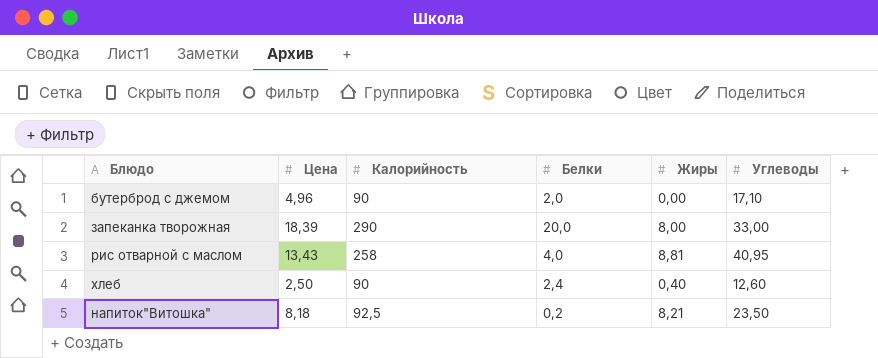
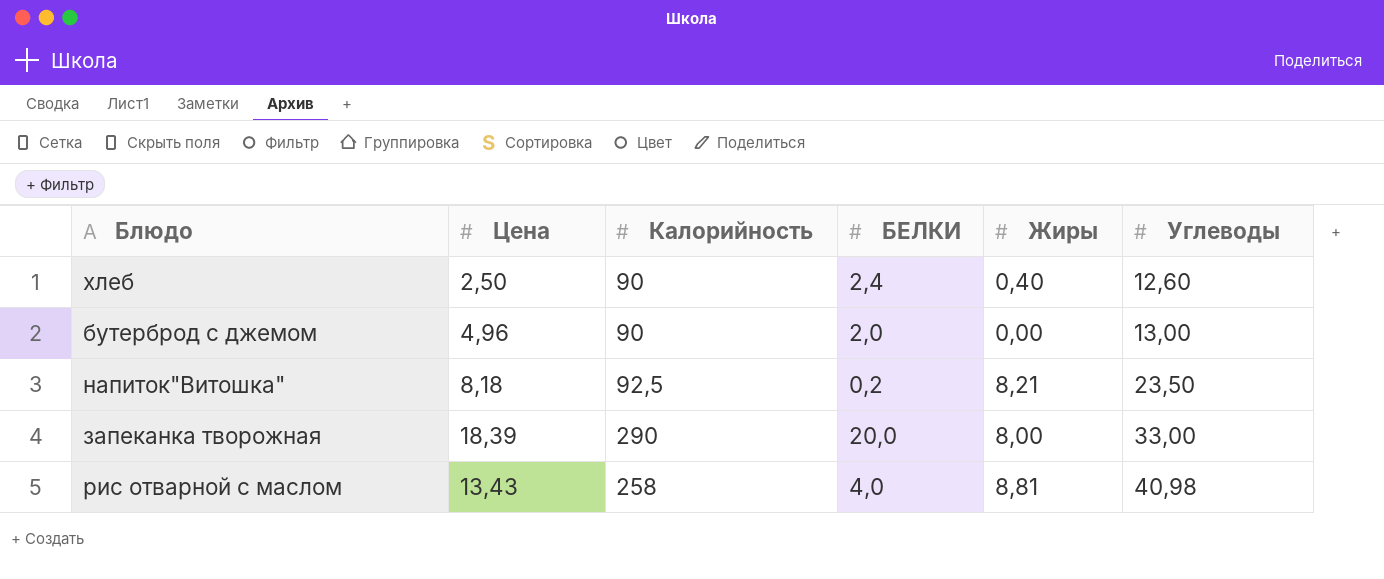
row order: none -> Углеводы ascending
column name: Белки -> БЕЛКИ
бутерброд с джемом | Углеводы: 17,10 -> 13,00
рис отварной с маслом | Углеводы: 40,95 -> 40,98

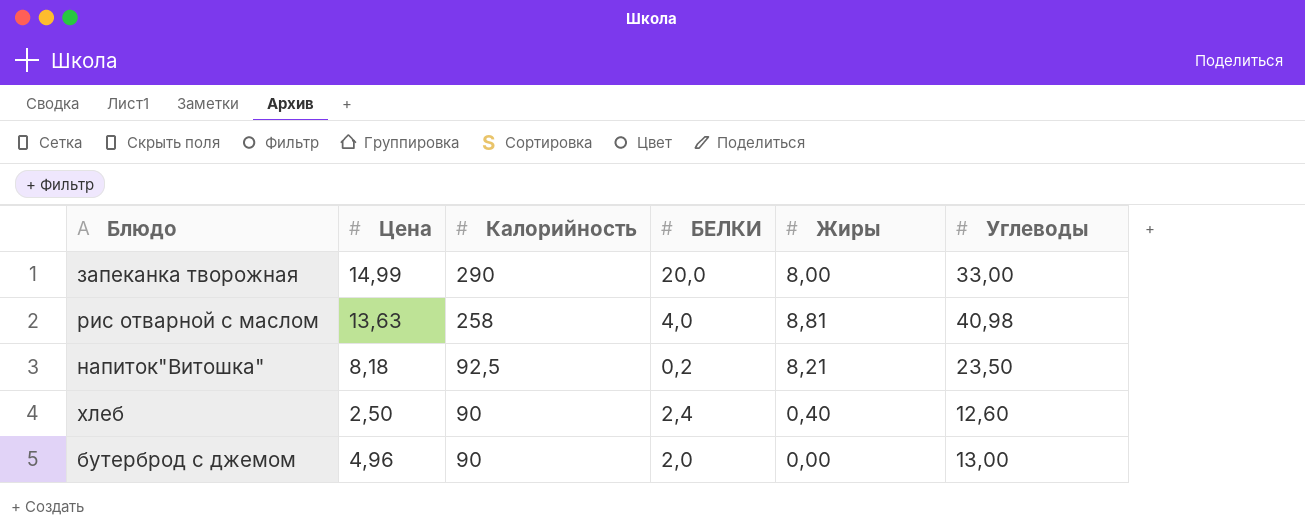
row order: Углеводы ascending -> Калорийность descending
запеканка творожная | Цена: 18,39 -> 14,99
рис отварной с маслом | Цена: 13,43 -> 13,63

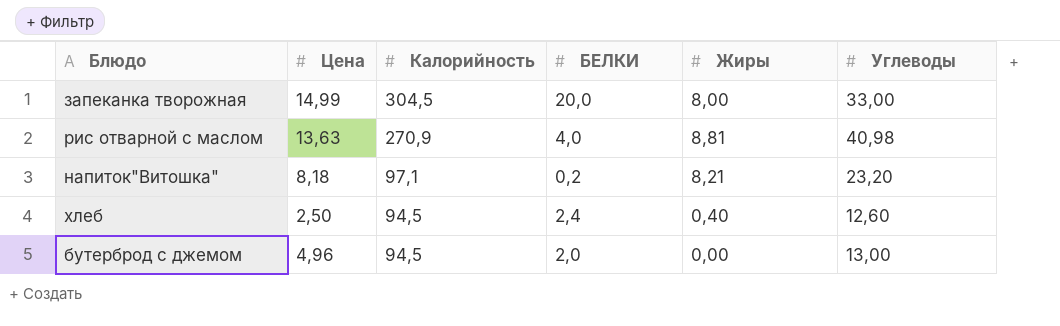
запеканка творожная | Калорийность: 290 -> 304,5
рис отварной с маслом | Калорийность: 258 -> 270,9
напиток"Витошка" | Калорийность: 92,5 -> 97,1
напиток"Витошка" | Углеводы: 23,50 -> 23,20
хлеб | Калорийность: 90 -> 94,5
бутерброд с джемом | Калорийность: 90 -> 94,5

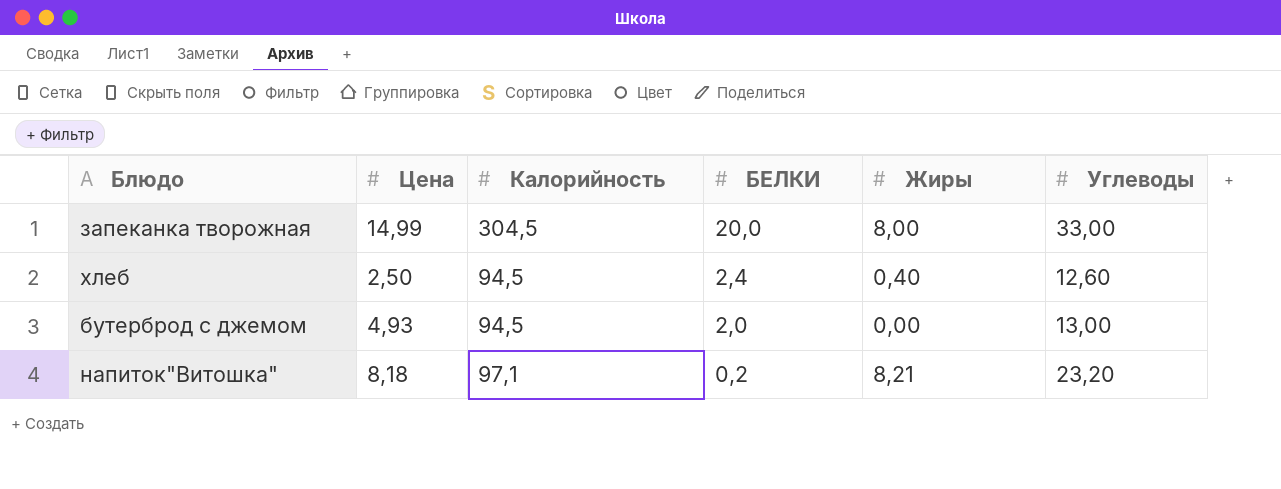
row order: Калорийность descending -> БЕЛКИ descending
row рис отварной с маслом: 13,63 | 270,9 | 4,0 | 8,81 | 40,98 -> none
бутерброд с джемом | Цена: 4,96 -> 4,93

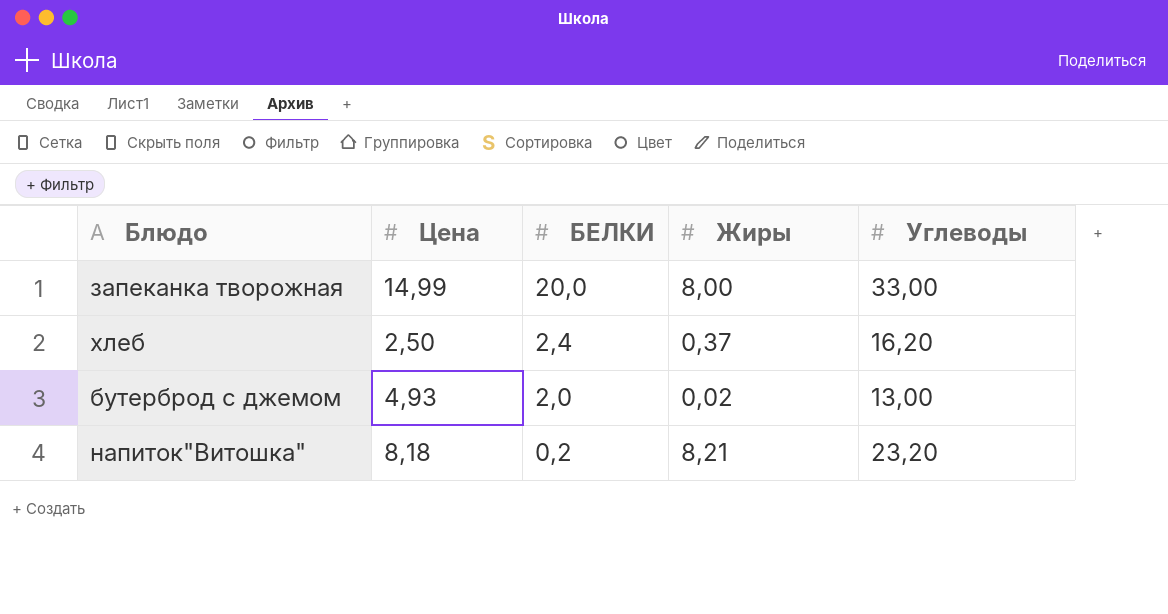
column Калорийность | position: 3 -> none
хлеб | Жиры: 0,40 -> 0,37
хлеб | Углеводы: 12,60 -> 16,20
бутерброд с джемом | Жиры: 0,00 -> 0,02

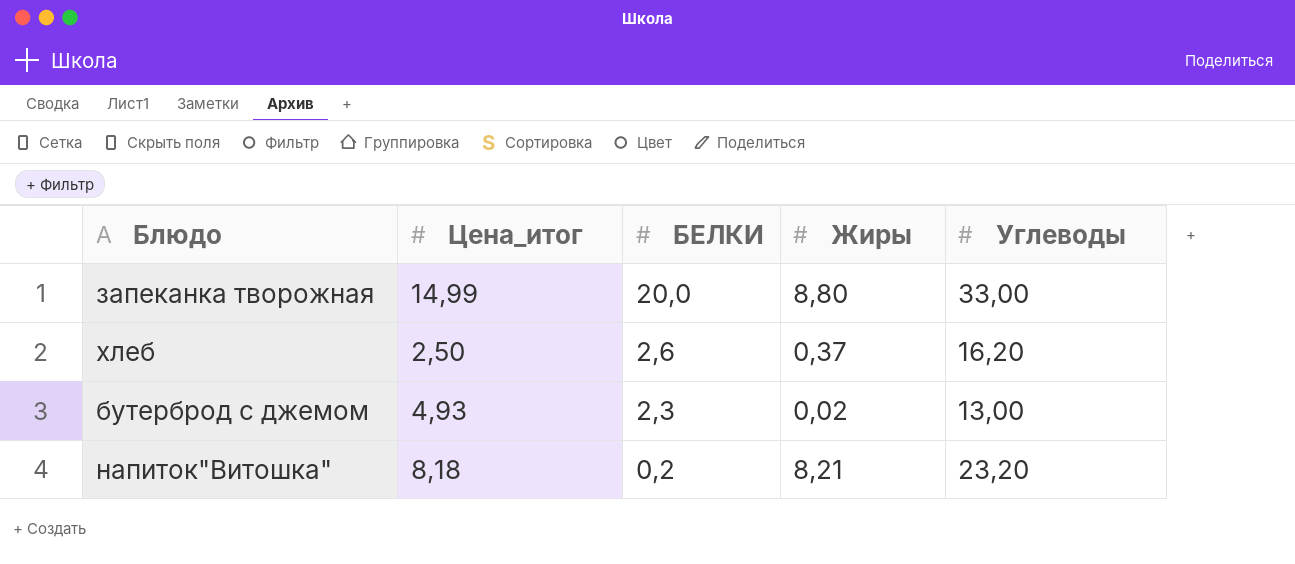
column name: Цена -> Цена_итог
запеканка творожная | Жиры: 8,00 -> 8,80
хлеб | БЕЛКИ: 2,4 -> 2,6
бутерброд с джемом | БЕЛКИ: 2,0 -> 2,3

